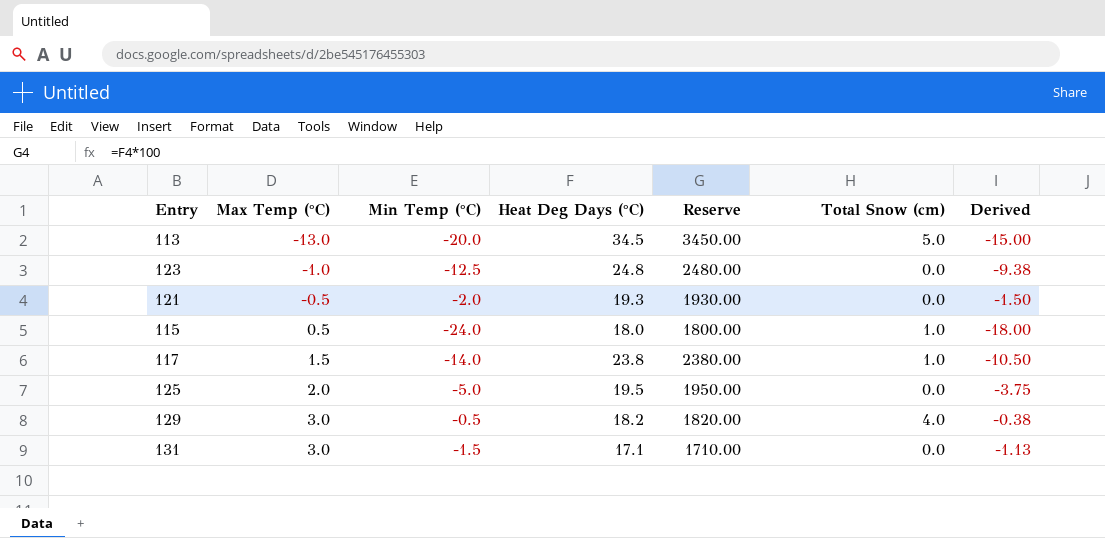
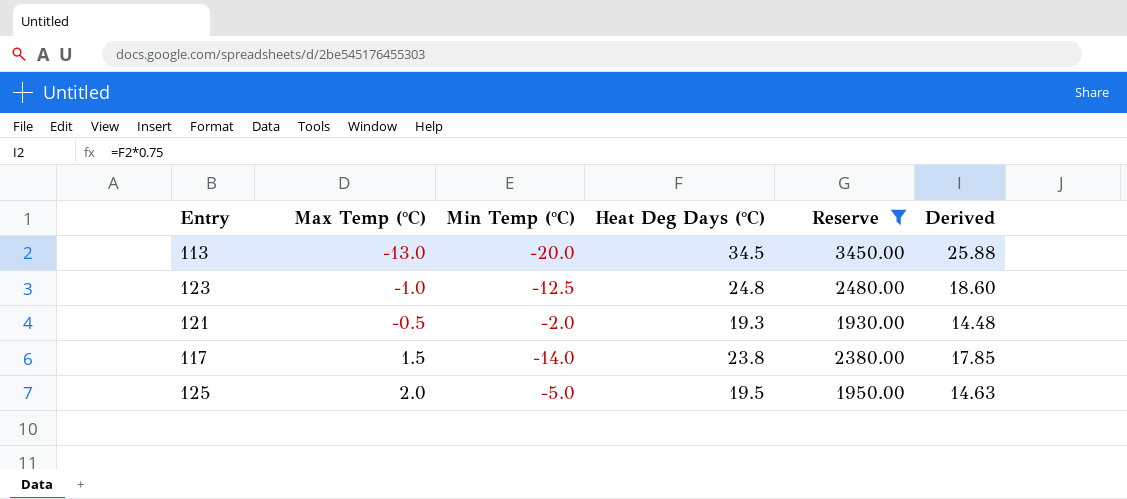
filter: none -> Reserve >= 1930.00
column Total Snow (cm) | position: 6 -> none
column Derived | formula: [Min Temp (°C)] * 0.75 -> [Heat Deg Days (°C)] * 0.75

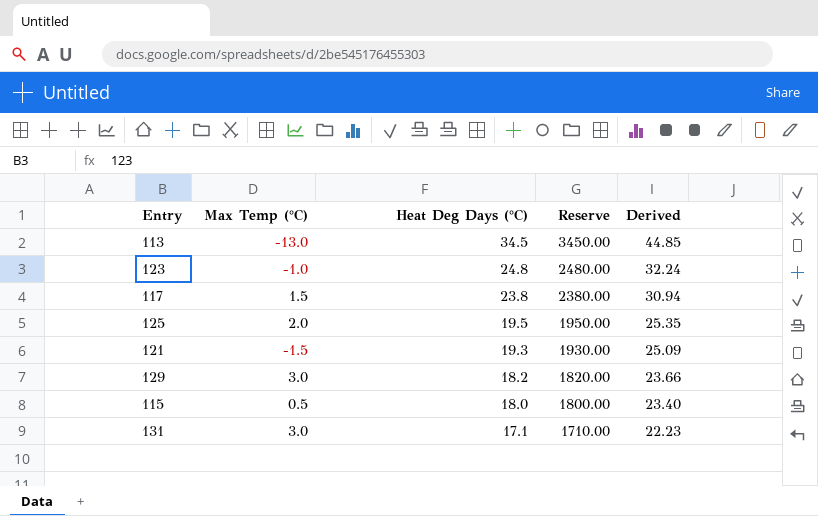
filter: Reserve >= 1930.00 -> none
row order: Max Temp (°C) ascending -> Heat Deg Days (°C) descending
column Min Temp (°C) | position: 3 -> none
column Derived | formula: [Heat Deg Days (°C)] * 0.75 -> [Heat Deg Days (°C)] * 1.3
121 | Max Temp (°C): -0.5 -> -1.5

